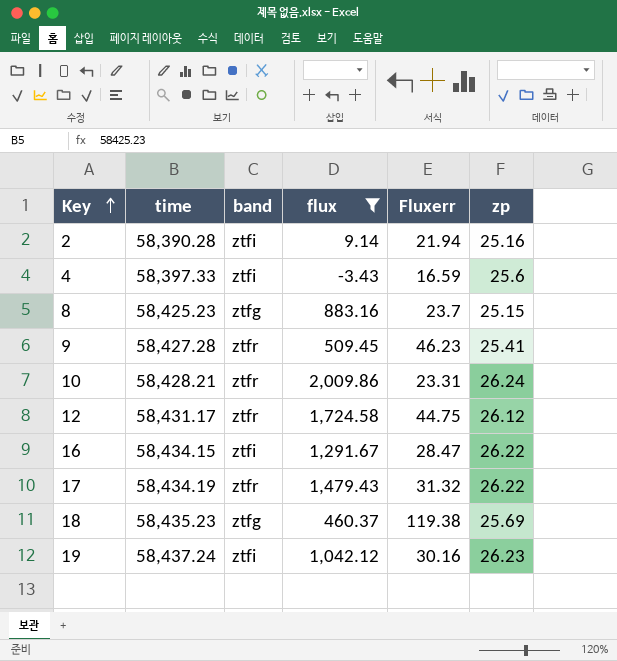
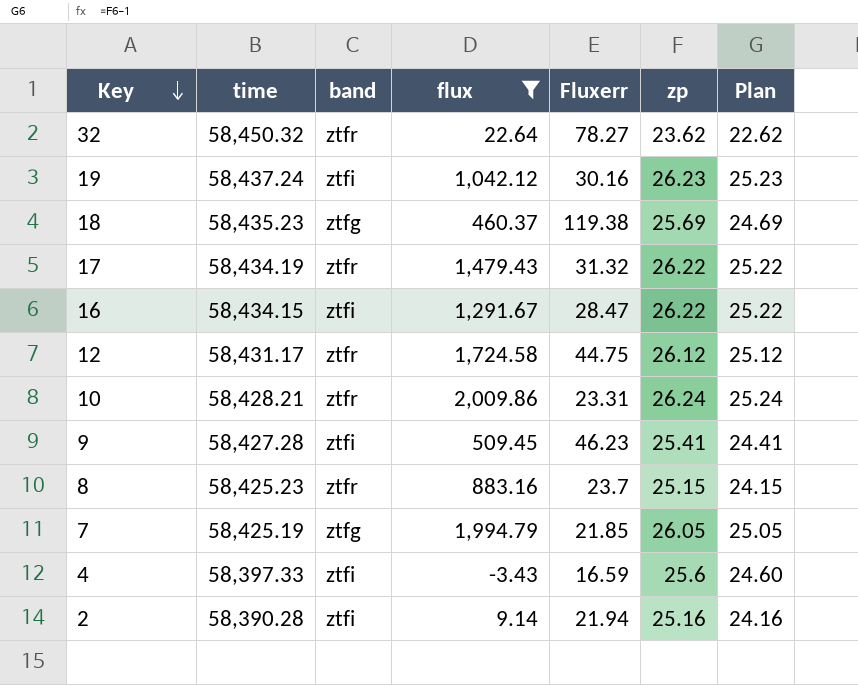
row order: Key ascending -> Key descending
column Plan | formula: none -> [zp] - 1
row 32: none -> 58,450.32 | ztfr | 22.64 | 78.27 | 23.62 | 22.62
9 | band: ztfr -> ztfi
8 | band: ztfg -> ztfr
row 7: none -> 58,425.19 | ztfg | 1,994.79 | 21.85 | 26.05 | 25.05

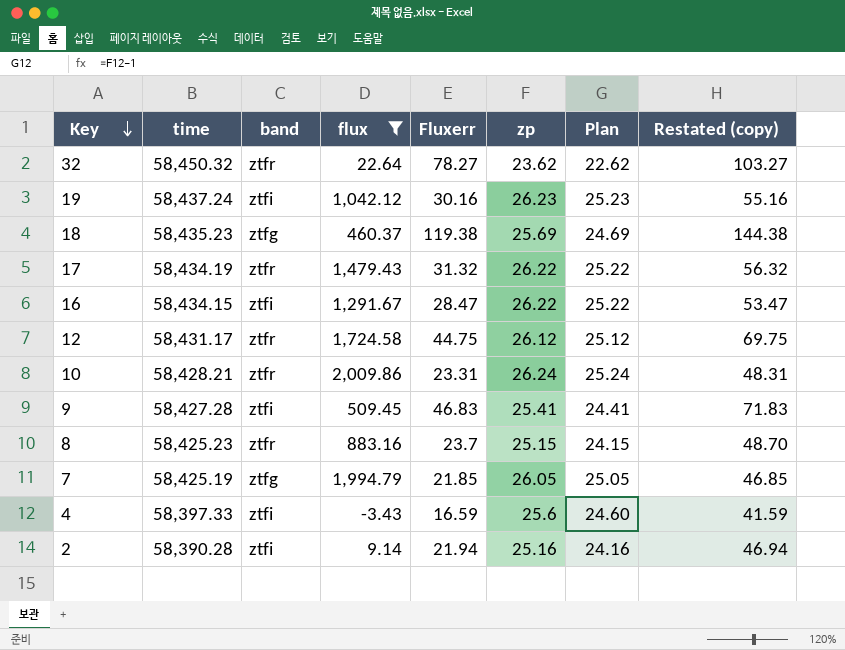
column Restated (copy) | formula: none -> [Fluxerr] + 25
9 | Fluxerr: 46.23 -> 46.83

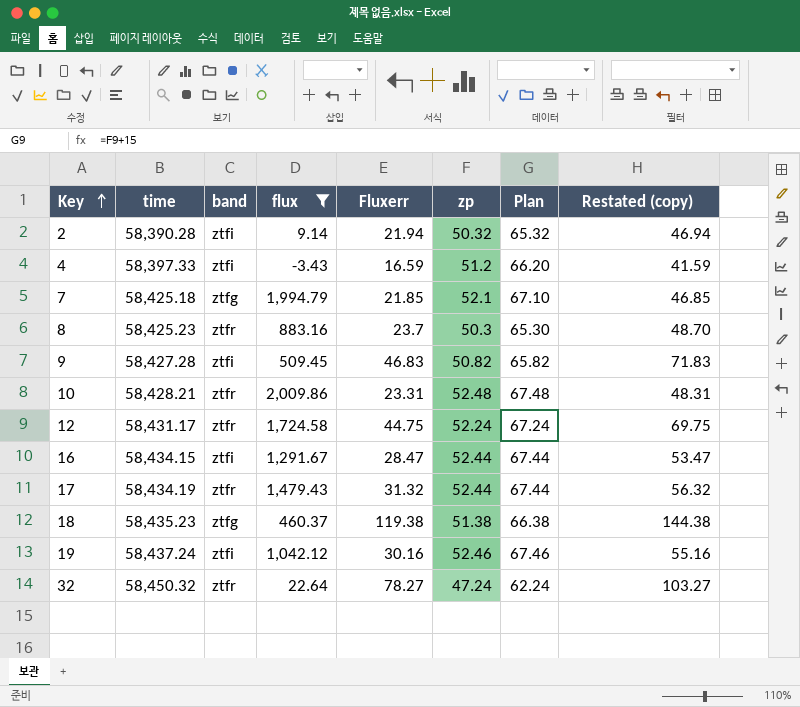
row order: Key descending -> Key ascending
column Plan | formula: [zp] - 1 -> [zp] + 15
2 | zp: 25.16 -> 50.32
4 | zp: 25.6 -> 51.2
7 | time: 58,425.19 -> 58,425.18
7 | zp: 26.05 -> 52.1
8 | zp: 25.15 -> 50.3
9 | zp: 25.41 -> 50.82
10 | zp: 26.24 -> 52.48
12 | zp: 26.12 -> 52.24
16 | zp: 26.22 -> 52.44
17 | zp: 26.22 -> 52.44
18 | zp: 25.69 -> 51.38
19 | zp: 26.23 -> 52.46
32 | zp: 23.62 -> 47.24

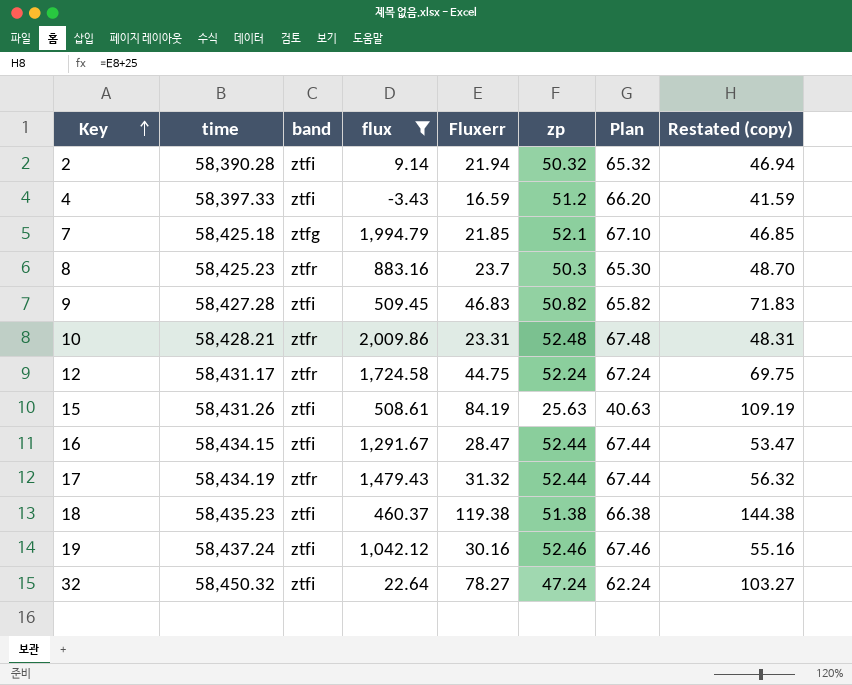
row 15: none -> 58,431.26 | ztfi | 508.61 | 84.19 | 25.63 | 40.63 | 109.19
18 | band: ztfg -> ztfi
32 | band: ztfr -> ztfi

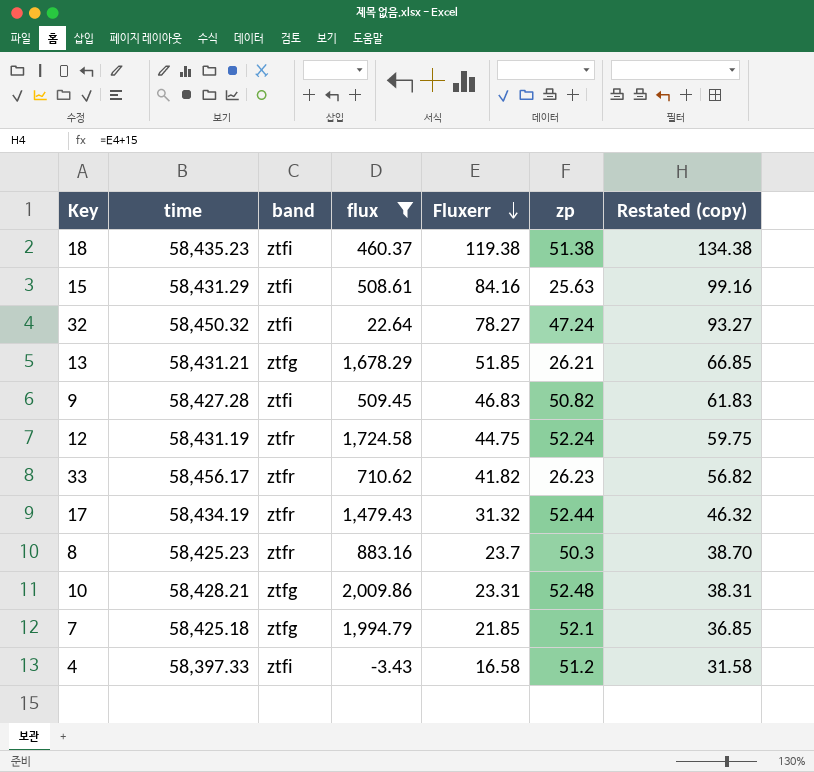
row order: Key ascending -> Fluxerr descending
column Plan | formula: [zp] + 15 -> none
column Restated (copy) | formula: [Fluxerr] + 25 -> [Fluxerr] + 15
row 2: 58,390.28 | ztfi | 9.14 | 21.94 | 50.32 | 65.32 | 46.94 -> none
row 16: 58,434.15 | ztfi | 1,291.67 | 28.47 | 52.44 | 67.44 | 53.47 -> none
row 19: 58,437.24 | ztfi | 1,042.12 | 30.16 | 52.46 | 67.46 | 55.16 -> none
15 | time: 58,431.26 -> 58,431.29
15 | Fluxerr: 84.19 -> 84.16
row 13: none -> 58,431.21 | ztfg | 1,678.29 | 51.85 | 26.21 | 66.85
12 | time: 58,431.17 -> 58,431.19
row 33: none -> 58,456.17 | ztfr | 710.62 | 41.82 | 26.23 | 56.82
10 | band: ztfr -> ztfg
4 | Fluxerr: 16.59 -> 16.58

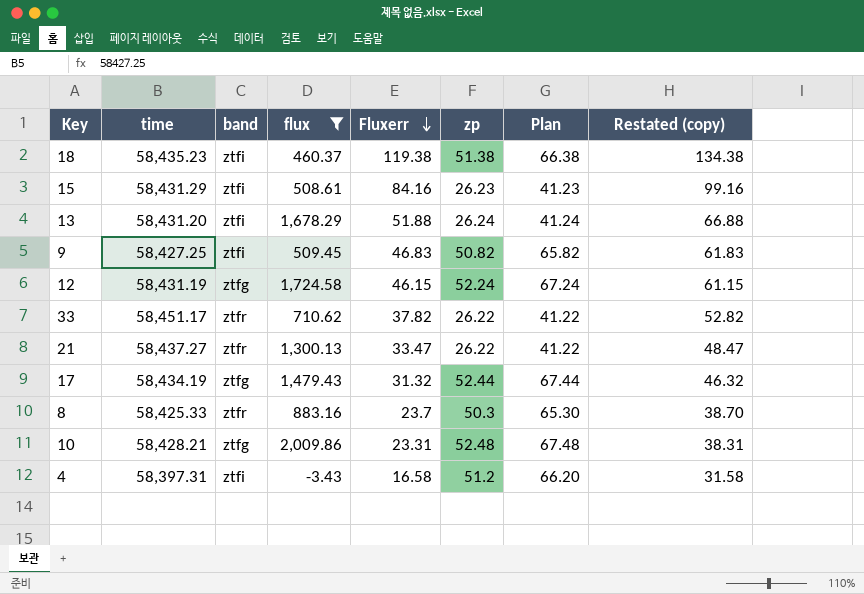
column Plan | formula: none -> [zp] + 15
row 32: 58,450.32 | ztfi | 22.64 | 78.27 | 47.24 | 93.27 -> none
row 7: 58,425.18 | ztfg | 1,994.79 | 21.85 | 52.1 | 36.85 -> none
15 | zp: 25.63 -> 26.23
13 | time: 58,431.21 -> 58,431.20
13 | band: ztfg -> ztfi
13 | Fluxerr: 51.85 -> 51.88
13 | zp: 26.21 -> 26.24
13 | Restated (copy): 66.85 -> 66.88
9 | time: 58,427.28 -> 58,427.25
12 | band: ztfr -> ztfg
12 | Fluxerr: 44.75 -> 46.15
12 | Restated (copy): 59.75 -> 61.15
33 | time: 58,456.17 -> 58,451.17
33 | Fluxerr: 41.82 -> 37.82
33 | zp: 26.23 -> 26.22
33 | Restated (copy): 56.82 -> 52.82
row 21: none -> 58,437.27 | ztfr | 1,300.13 | 33.47 | 26.22 | 41.22 | 48.47
17 | band: ztfr -> ztfg
8 | time: 58,425.23 -> 58,425.33
4 | time: 58,397.33 -> 58,397.31

